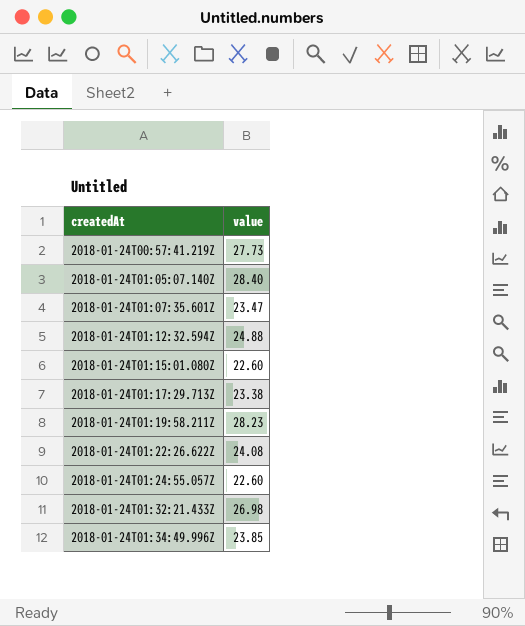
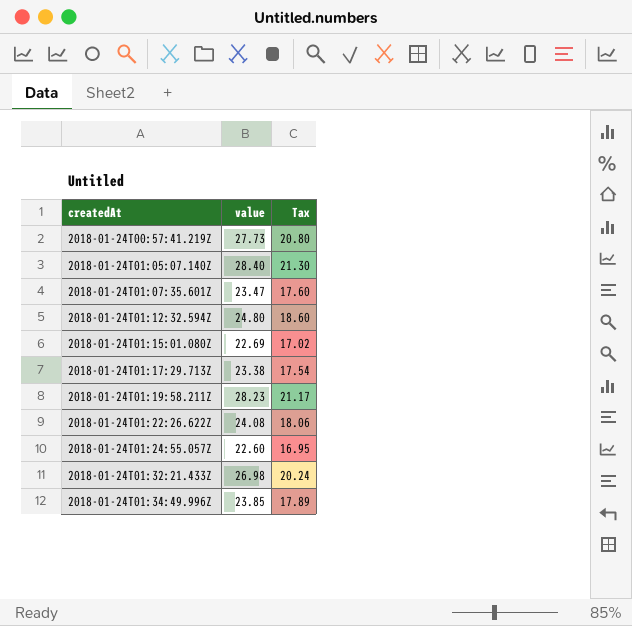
column Tax | formula: none -> [value] * 0.75
2018-01-24T01:12:32.594Z | value: 24.88 -> 24.80
2018-01-24T01:15:01.080Z | value: 22.60 -> 22.69

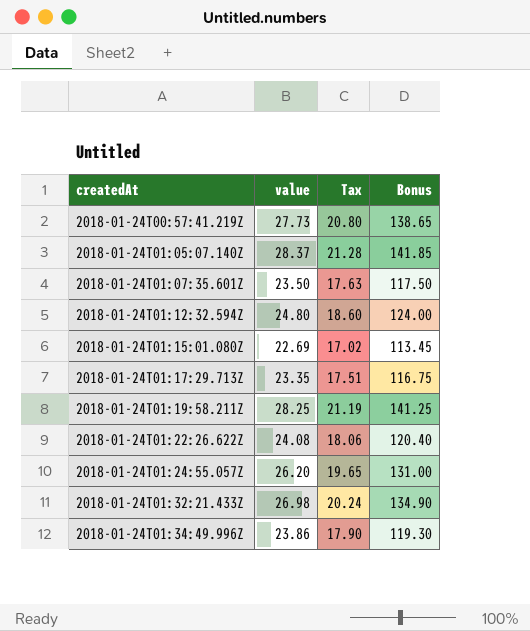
column Bonus | formula: none -> [value] * 5
2018-01-24T01:05:07.140Z | value: 28.40 -> 28.37
2018-01-24T01:05:07.140Z | Tax: 21.30 -> 21.28
2018-01-24T01:07:35.601Z | value: 23.47 -> 23.50
2018-01-24T01:07:35.601Z | Tax: 17.60 -> 17.63
2018-01-24T01:17:29.713Z | value: 23.38 -> 23.35
2018-01-24T01:17:29.713Z | Tax: 17.54 -> 17.51
2018-01-24T01:19:58.211Z | value: 28.23 -> 28.25
2018-01-24T01:19:58.211Z | Tax: 21.17 -> 21.19
2018-01-24T01:24:55.057Z | value: 22.60 -> 26.20
2018-01-24T01:24:55.057Z | Tax: 16.95 -> 19.65
2018-01-24T01:34:49.996Z | value: 23.85 -> 23.86
2018-01-24T01:34:49.996Z | Tax: 17.89 -> 17.90

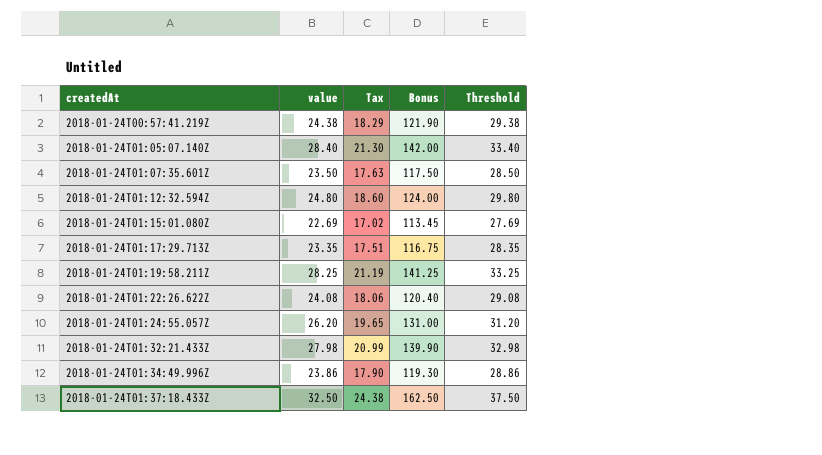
column Threshold | formula: none -> [value] + 5
2018-01-24T00:57:41.219Z | value: 27.73 -> 24.38
2018-01-24T00:57:41.219Z | Tax: 20.80 -> 18.29
2018-01-24T00:57:41.219Z | Bonus: 138.65 -> 121.90
2018-01-24T01:05:07.140Z | value: 28.37 -> 28.40
2018-01-24T01:05:07.140Z | Tax: 21.28 -> 21.30
2018-01-24T01:05:07.140Z | Bonus: 141.85 -> 142.00
2018-01-24T01:32:21.433Z | value: 26.98 -> 27.98
2018-01-24T01:32:21.433Z | Tax: 20.24 -> 20.99
2018-01-24T01:32:21.433Z | Bonus: 134.90 -> 139.90
row 2018-01-24T01:37:18.433Z: none -> 32.50 | 24.38 | 162.50 | 37.50

